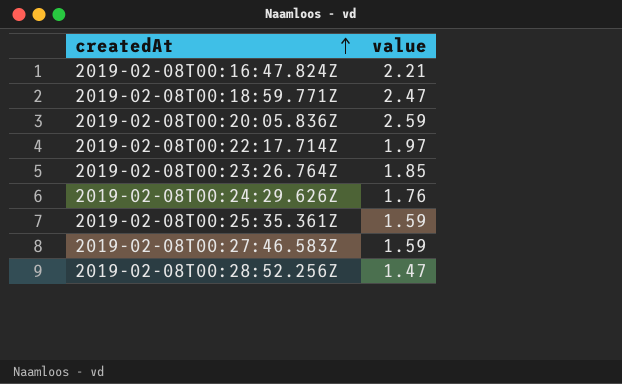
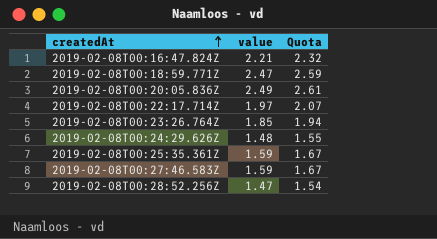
column Quota | formula: none -> [value] * 1.05
2019-02-08T00:20:05.836Z | value: 2.59 -> 2.49
2019-02-08T00:24:29.626Z | value: 1.76 -> 1.48

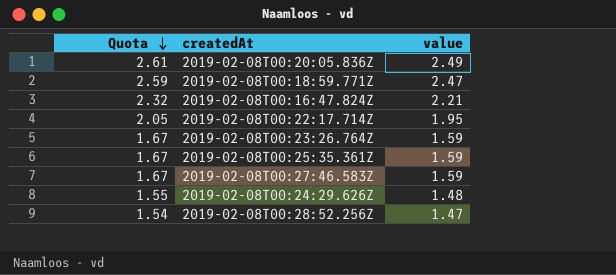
row order: createdAt ascending -> Quota descending
column Quota | position: 3 -> 1
2019-02-08T00:22:17.714Z | Quota: 2.07 -> 2.05
2019-02-08T00:22:17.714Z | value: 1.97 -> 1.95
2019-02-08T00:23:26.764Z | Quota: 1.94 -> 1.67
2019-02-08T00:23:26.764Z | value: 1.85 -> 1.59

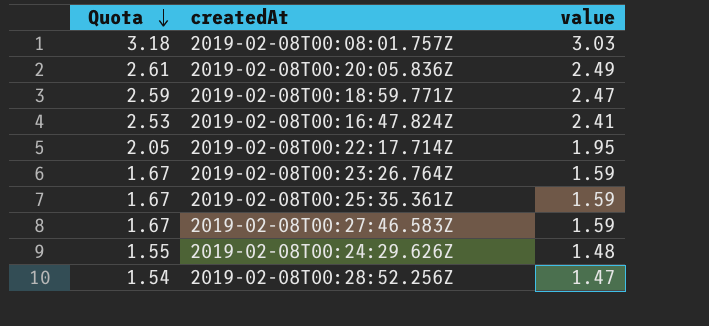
row 2019-02-08T00:08:01.757Z: none -> 3.18 | 3.03
2019-02-08T00:16:47.824Z | Quota: 2.32 -> 2.53
2019-02-08T00:16:47.824Z | value: 2.21 -> 2.41

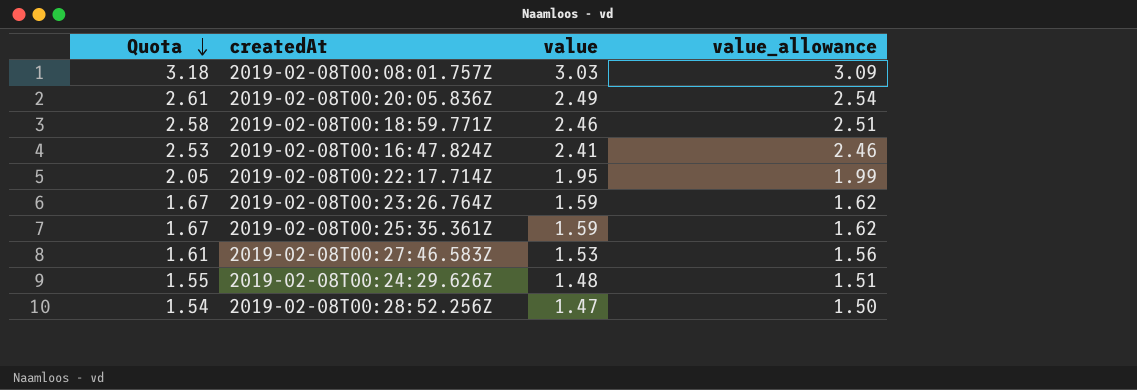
column value_allowance | formula: none -> [value] * 1.02
2019-02-08T00:18:59.771Z | Quota: 2.59 -> 2.58
2019-02-08T00:18:59.771Z | value: 2.47 -> 2.46
2019-02-08T00:27:46.583Z | Quota: 1.67 -> 1.61
2019-02-08T00:27:46.583Z | value: 1.59 -> 1.53

